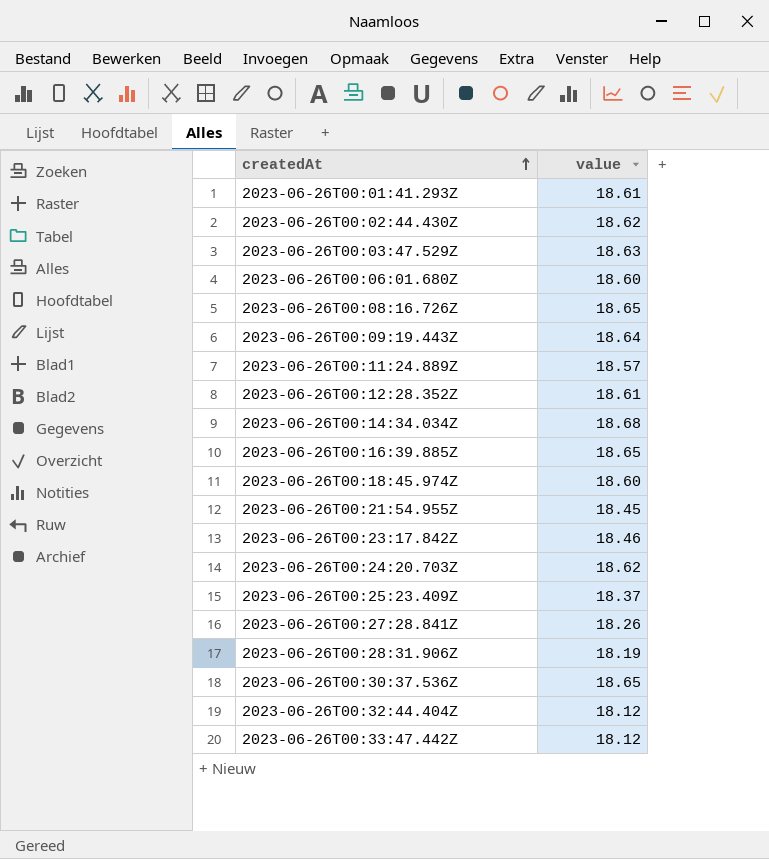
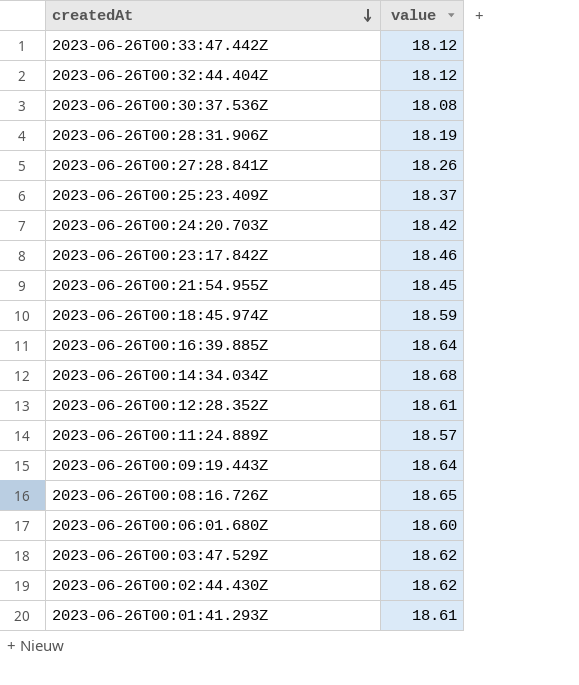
row order: createdAt ascending -> createdAt descending
2023-06-26T00:30:37.536Z | value: 18.65 -> 18.08
2023-06-26T00:24:20.703Z | value: 18.62 -> 18.42
2023-06-26T00:18:45.974Z | value: 18.60 -> 18.59
2023-06-26T00:16:39.885Z | value: 18.65 -> 18.64
2023-06-26T00:03:47.529Z | value: 18.63 -> 18.62

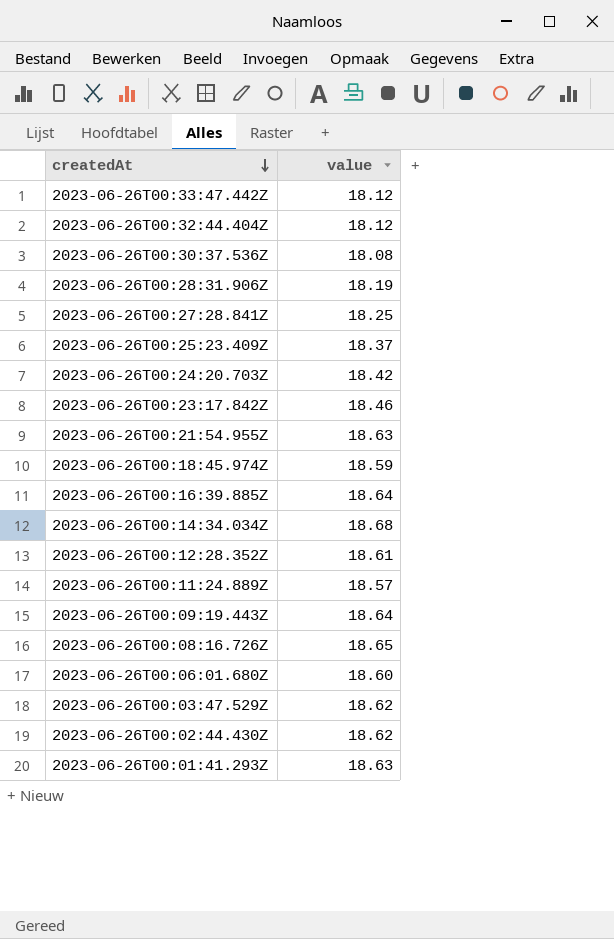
2023-06-26T00:27:28.841Z | value: 18.26 -> 18.25
2023-06-26T00:21:54.955Z | value: 18.45 -> 18.63
2023-06-26T00:01:41.293Z | value: 18.61 -> 18.63

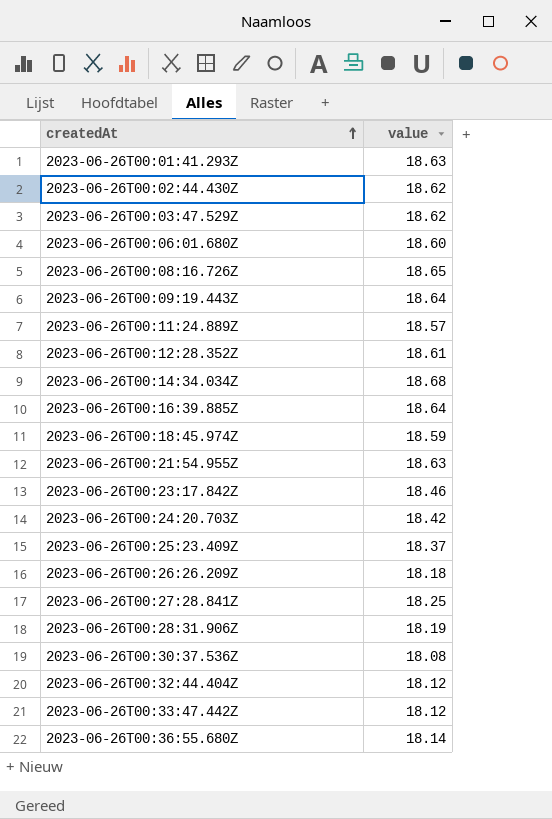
row order: createdAt descending -> createdAt ascending
row 2023-06-26T00:26:26.209Z: none -> 18.18
row 2023-06-26T00:36:55.680Z: none -> 18.14

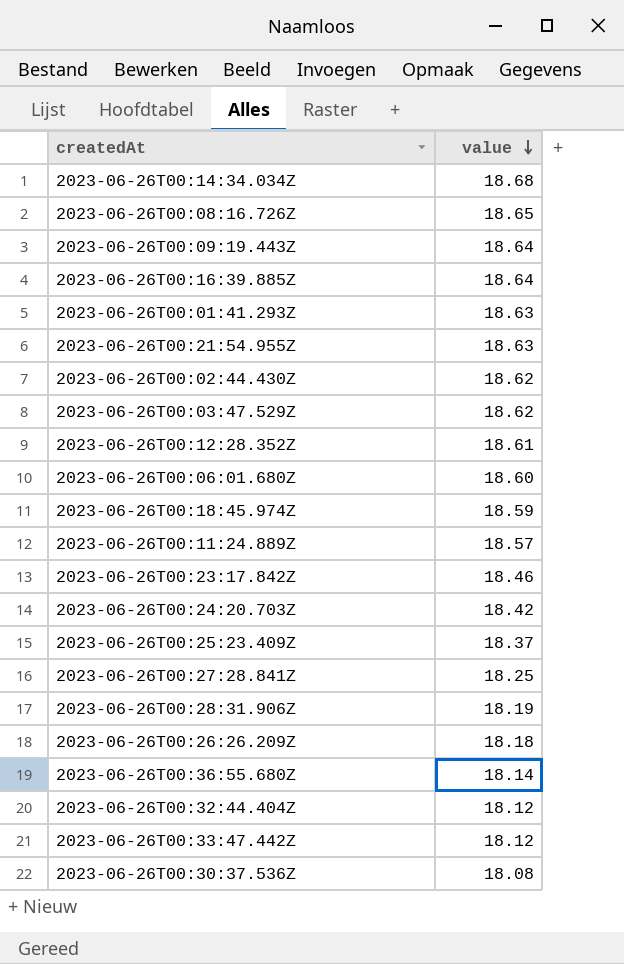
row order: createdAt ascending -> value descending

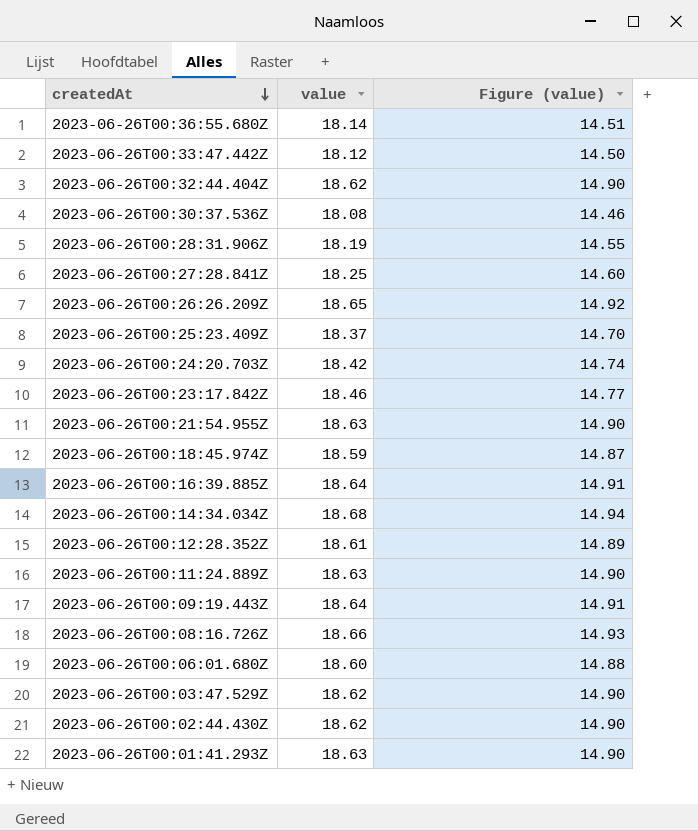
row order: value descending -> createdAt descending
column Figure (value) | formula: none -> [value] * 0.8
2023-06-26T00:32:44.404Z | value: 18.12 -> 18.62
2023-06-26T00:26:26.209Z | value: 18.18 -> 18.65
2023-06-26T00:11:24.889Z | value: 18.57 -> 18.63
2023-06-26T00:08:16.726Z | value: 18.65 -> 18.66

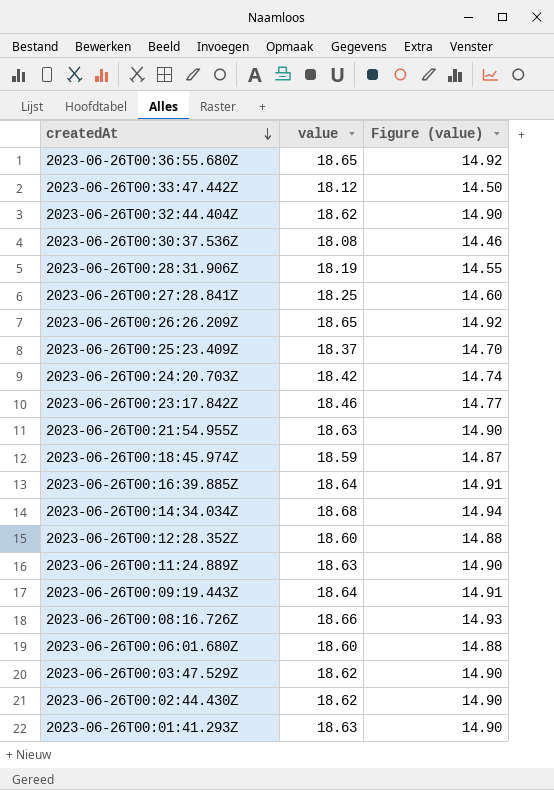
2023-06-26T00:36:55.680Z | value: 18.14 -> 18.65
2023-06-26T00:36:55.680Z | Figure (value): 14.51 -> 14.92
2023-06-26T00:12:28.352Z | value: 18.61 -> 18.60
2023-06-26T00:12:28.352Z | Figure (value): 14.89 -> 14.88

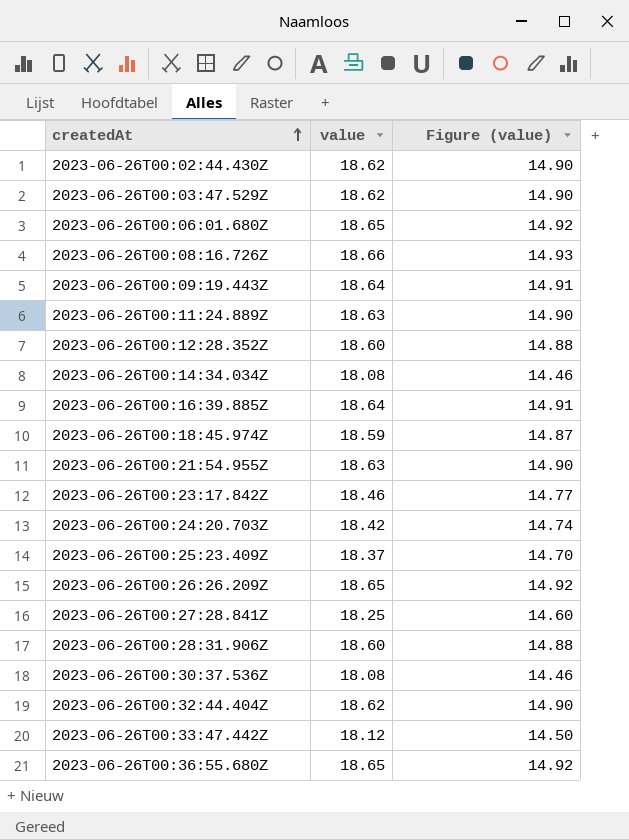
row order: createdAt descending -> createdAt ascending
row 2023-06-26T00:01:41.293Z: 18.63 | 14.90 -> none
2023-06-26T00:06:01.680Z | value: 18.60 -> 18.65
2023-06-26T00:06:01.680Z | Figure (value): 14.88 -> 14.92
2023-06-26T00:14:34.034Z | value: 18.68 -> 18.08
2023-06-26T00:14:34.034Z | Figure (value): 14.94 -> 14.46
2023-06-26T00:28:31.906Z | value: 18.19 -> 18.60
2023-06-26T00:28:31.906Z | Figure (value): 14.55 -> 14.88

